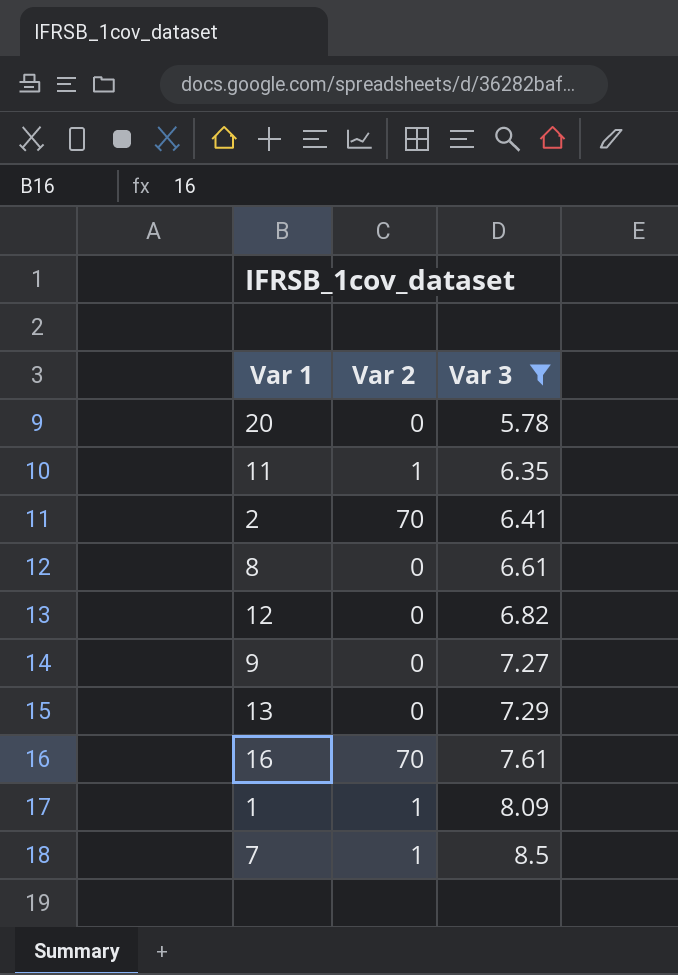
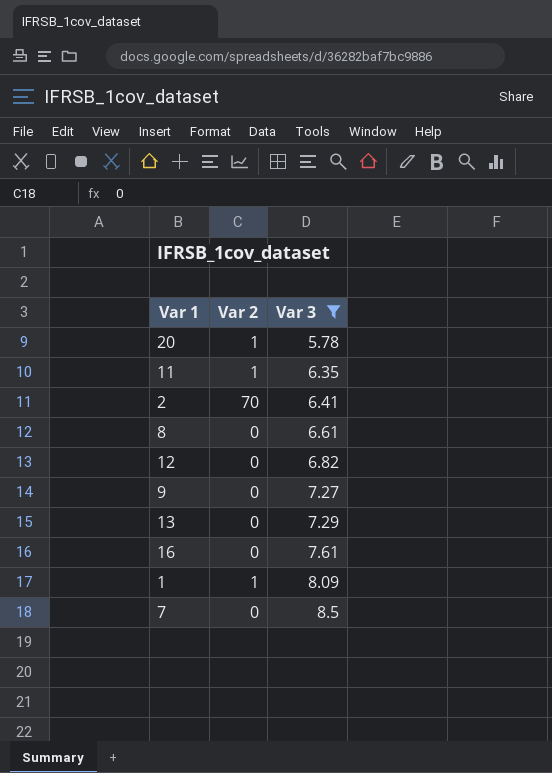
20 | Var 2: 0 -> 1
16 | Var 2: 70 -> 0
7 | Var 2: 1 -> 0

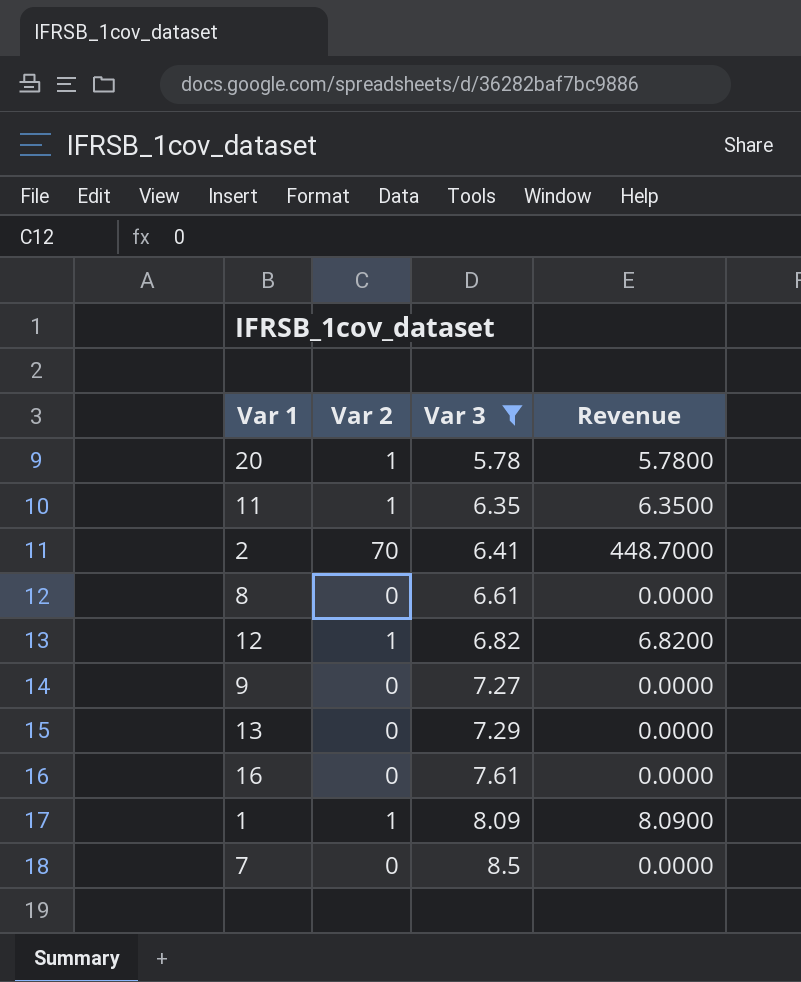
column Revenue | formula: none -> [Var 2] * [Var 3]
12 | Var 2: 0 -> 1

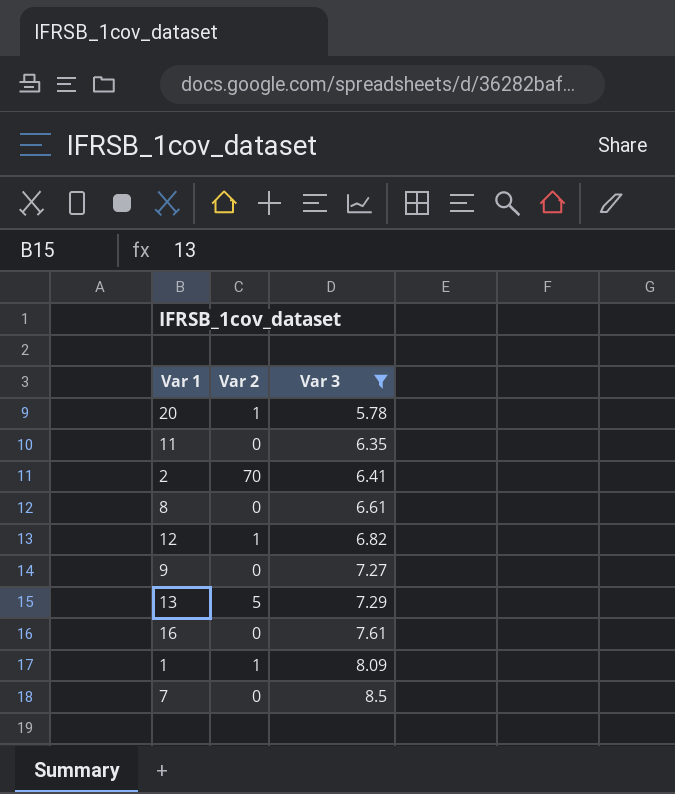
column Revenue | formula: [Var 2] * [Var 3] -> none
11 | Var 2: 1 -> 0
13 | Var 2: 0 -> 5

